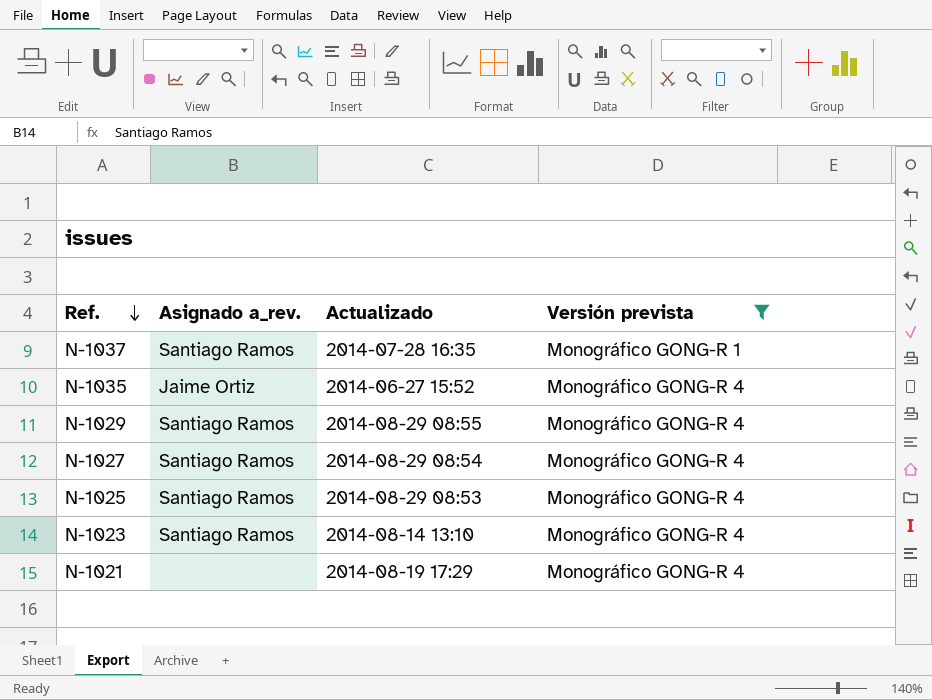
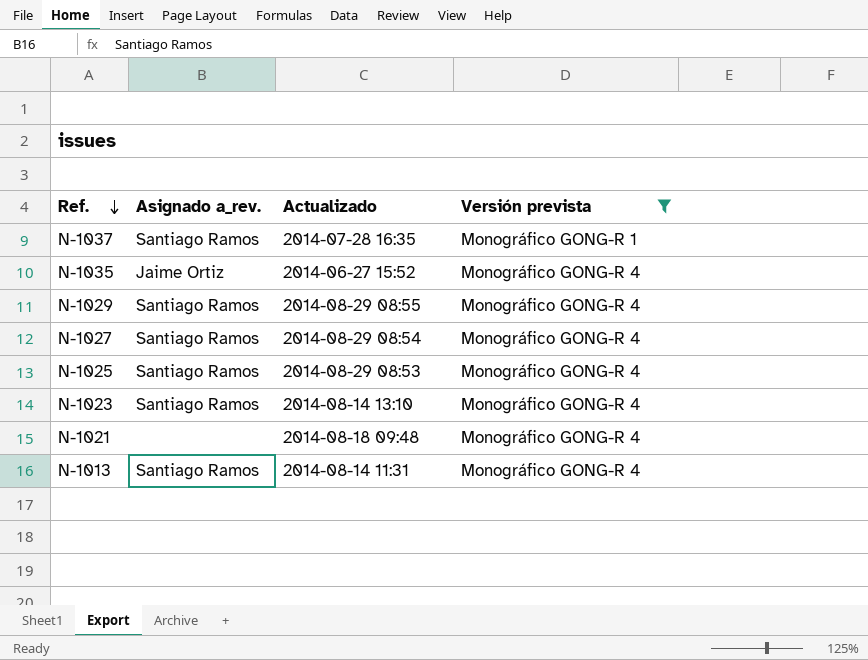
N-1021 | Actualizado: 2014-08-19 17:29 -> 2014-08-18 09:48
row N-1013: none -> Santiago Ramos | 2014-08-14 11:31 | Monográfico GONG-R 4

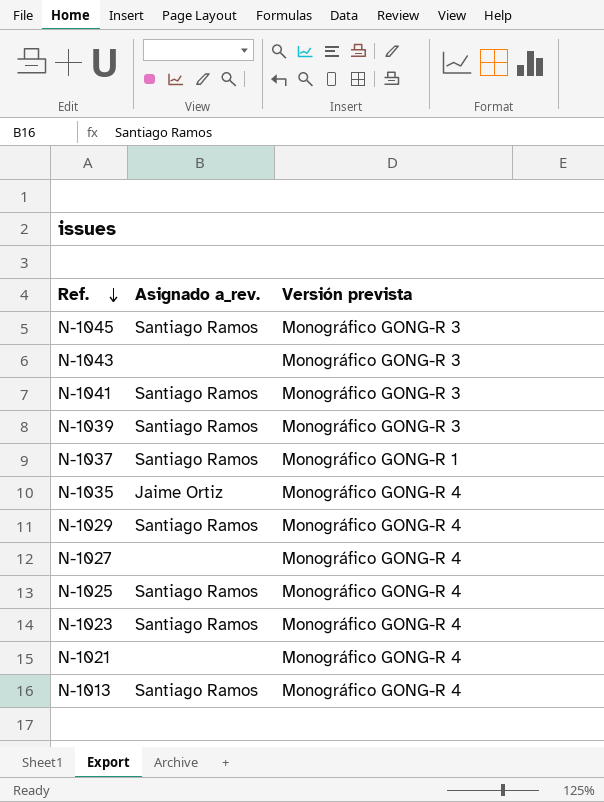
filter: Versión prevista != Monográfico GONG-R 3 -> none
column Actualizado | position: 3 -> none
N-1027 | Asignado a_rev.: Santiago Ramos -> none

